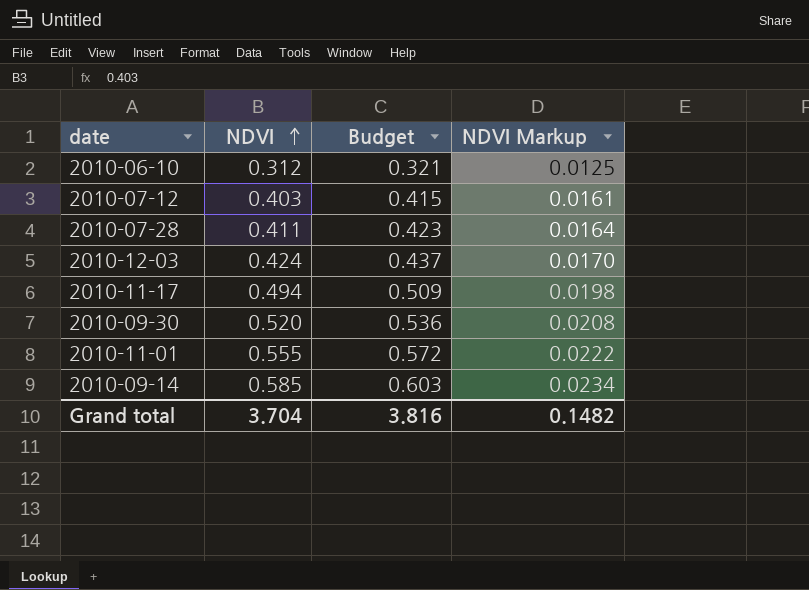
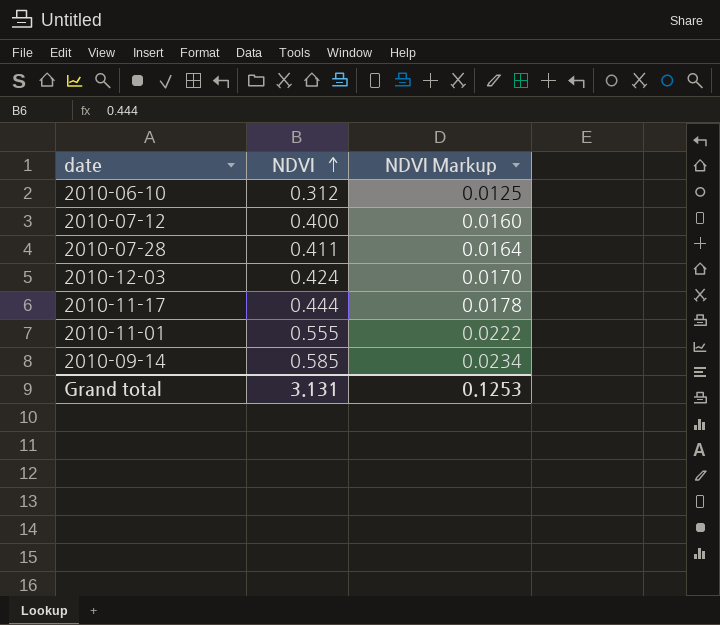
column Budget | formula: [NDVI] * 1.03 -> none
row 2010-09-30: 0.520 | 0.536 | 0.0208 -> none
2010-07-12 | NDVI: 0.403 -> 0.400
2010-07-12 | NDVI Markup: 0.0161 -> 0.0160
2010-11-17 | NDVI: 0.494 -> 0.444
2010-11-17 | NDVI Markup: 0.0198 -> 0.0178
Grand total | NDVI: 3.704 -> 3.131
Grand total | NDVI Markup: 0.1482 -> 0.1253

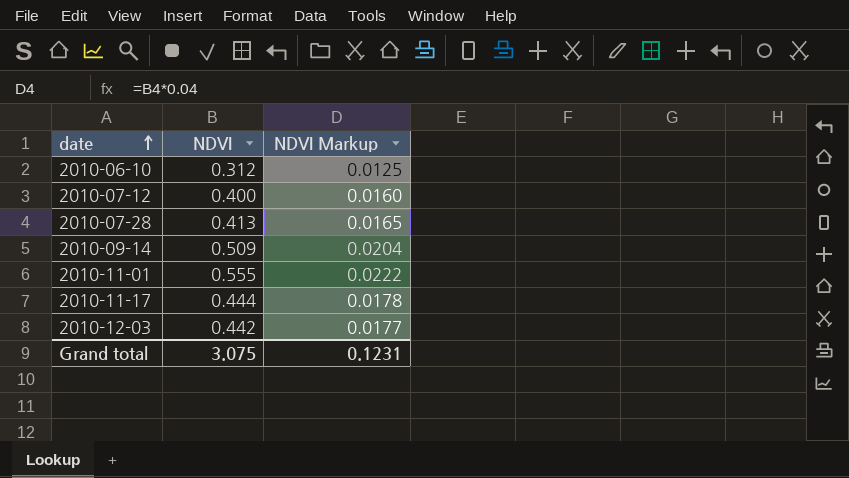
row order: NDVI ascending -> date ascending
2010-07-28 | NDVI: 0.411 -> 0.413
2010-07-28 | NDVI Markup: 0.0164 -> 0.0165
2010-09-14 | NDVI: 0.585 -> 0.509
2010-09-14 | NDVI Markup: 0.0234 -> 0.0204
2010-12-03 | NDVI: 0.424 -> 0.442
2010-12-03 | NDVI Markup: 0.0170 -> 0.0177
Grand total | NDVI: 3.131 -> 3.075
Grand total | NDVI Markup: 0.1253 -> 0.1231

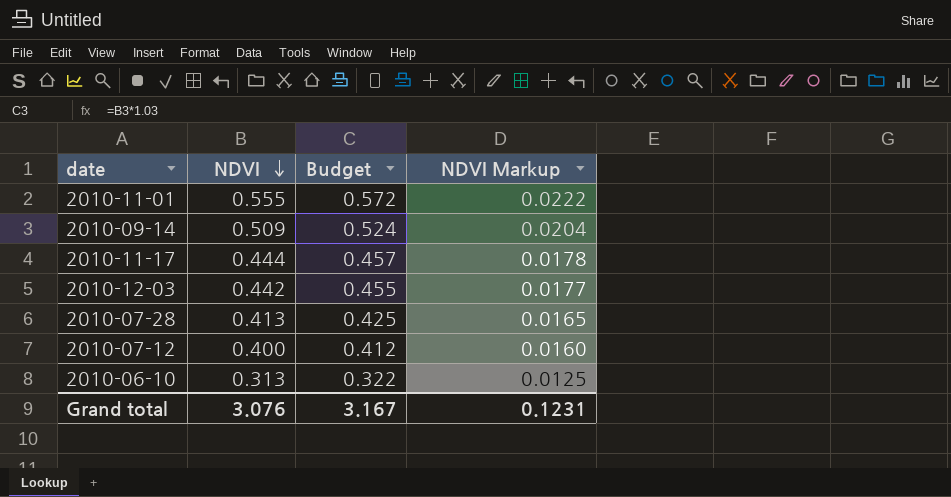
row order: date ascending -> NDVI descending
column Budget | formula: none -> [NDVI] * 1.03
2010-06-10 | NDVI: 0.312 -> 0.313
Grand total | NDVI: 3.075 -> 3.076

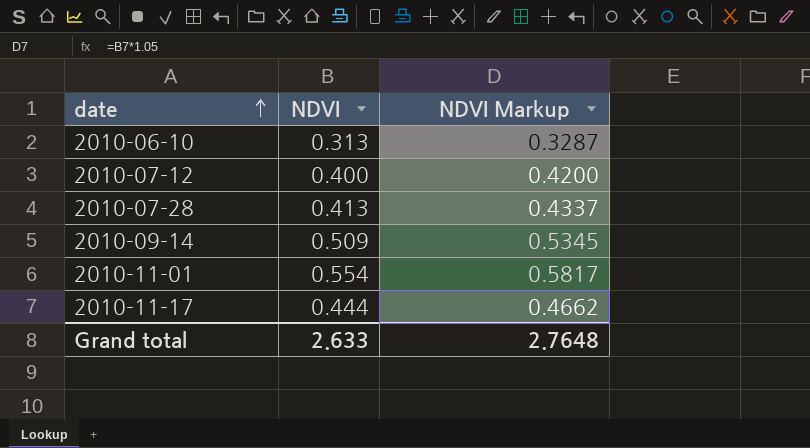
row order: NDVI descending -> date ascending
column Budget | formula: [NDVI] * 1.03 -> none
column NDVI Markup | formula: [NDVI] * 0.04 -> [NDVI] * 1.05
row 2010-12-03: 0.442 | 0.455 | 0.0177 -> none
2010-11-01 | NDVI: 0.555 -> 0.554
Grand total | NDVI: 3.076 -> 2.633
Grand total | NDVI Markup: 0.1231 -> 2.7648

